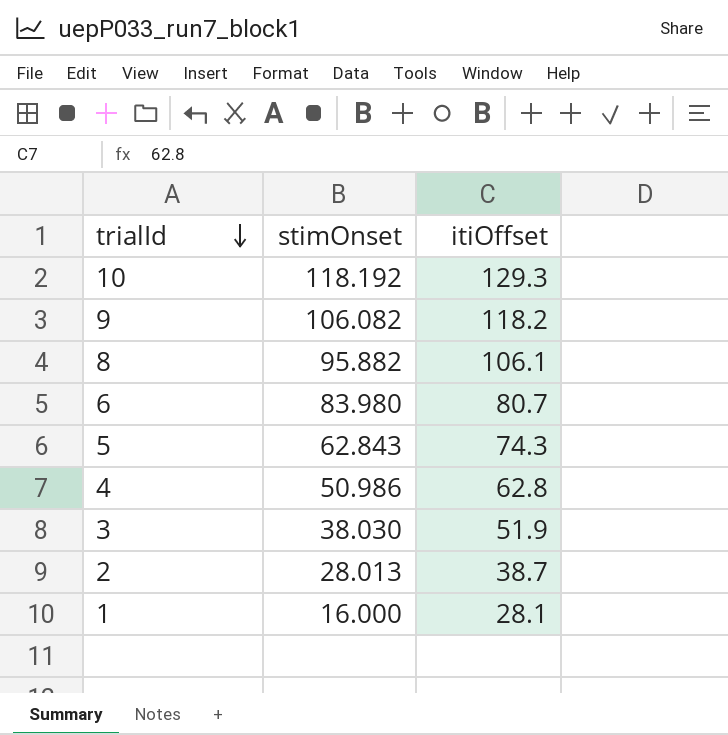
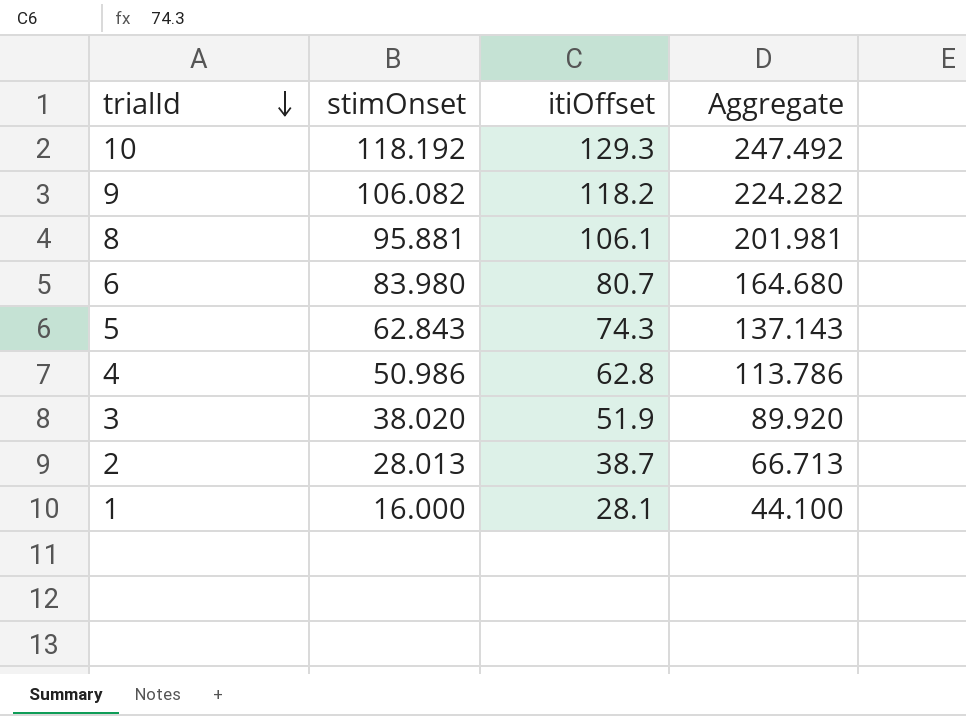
column Aggregate | formula: none -> [stimOnset] + [itiOffset]
8 | stimOnset: 95.882 -> 95.881
3 | stimOnset: 38.030 -> 38.020

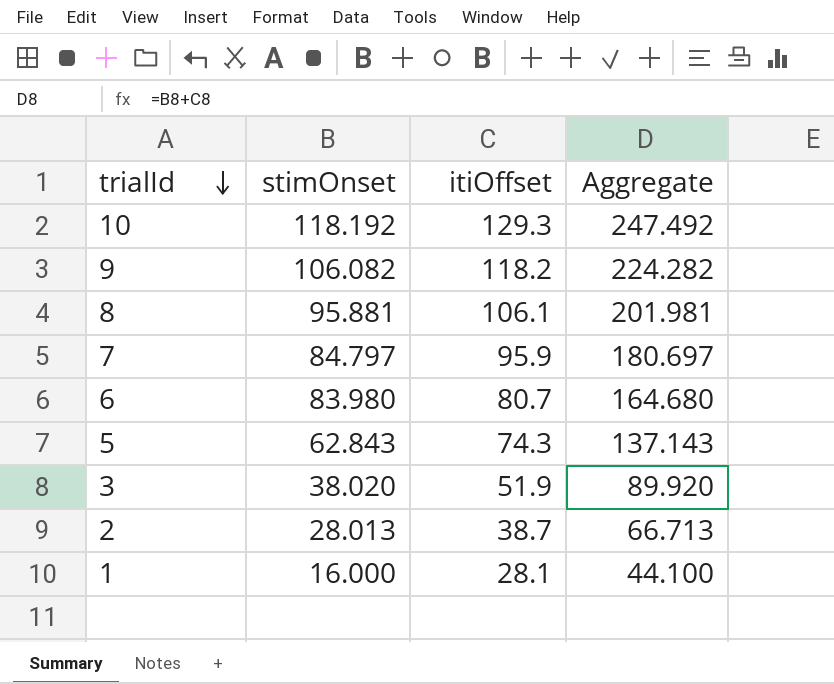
row 4: 50.986 | 62.8 | 113.786 -> none
row 7: none -> 84.797 | 95.9 | 180.697

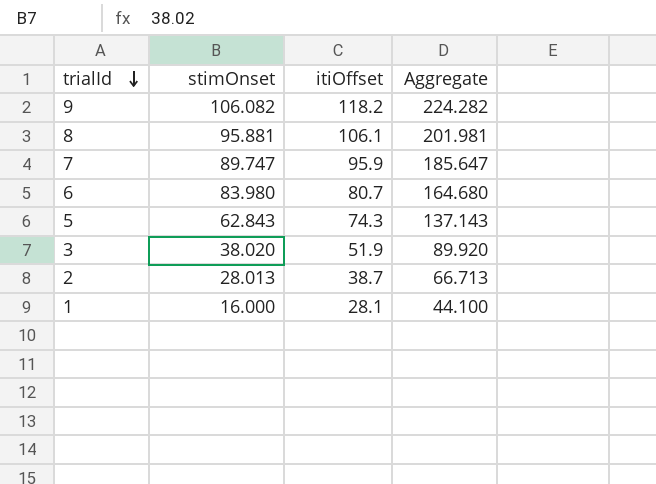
row 10: 118.192 | 129.3 | 247.492 -> none
7 | stimOnset: 84.797 -> 89.747
7 | Aggregate: 180.697 -> 185.647

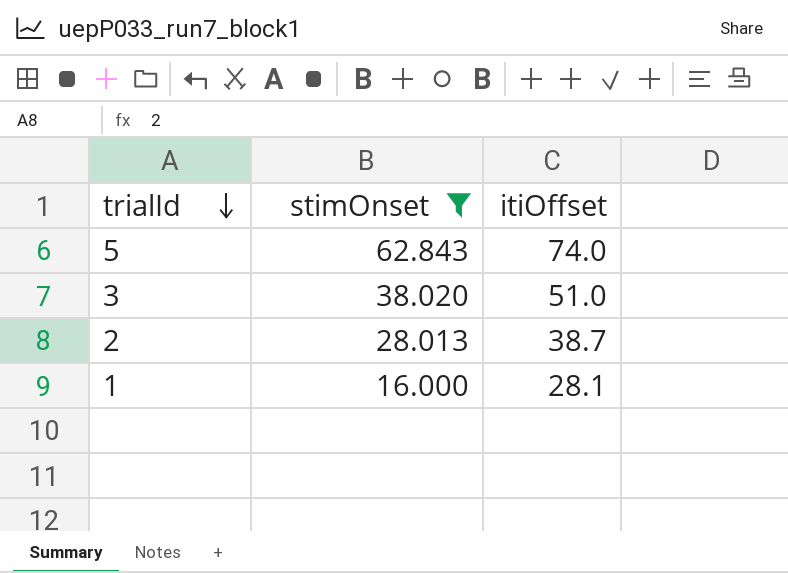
filter: none -> stimOnset <= 62.843
column Aggregate | formula: [stimOnset] + [itiOffset] -> none
5 | itiOffset: 74.3 -> 74.0
3 | itiOffset: 51.9 -> 51.0

